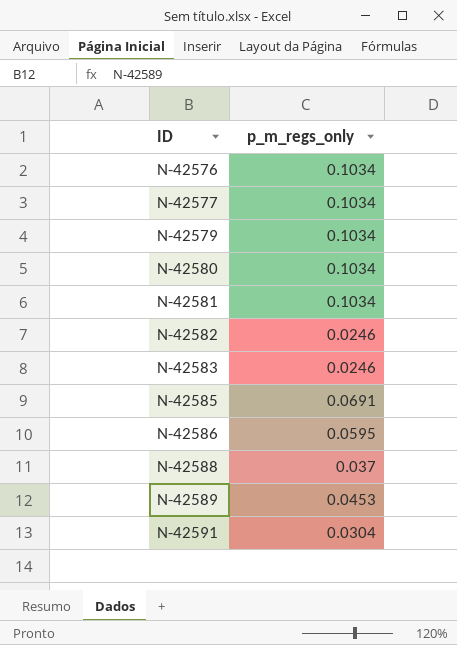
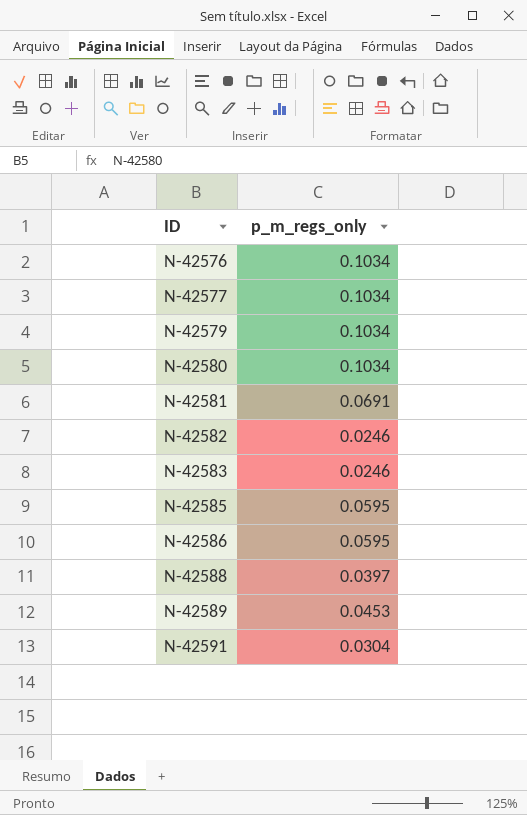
N-42581 | p_m_regs_only: 0.1034 -> 0.0691
N-42585 | p_m_regs_only: 0.0691 -> 0.0595
N-42588 | p_m_regs_only: 0.037 -> 0.0397

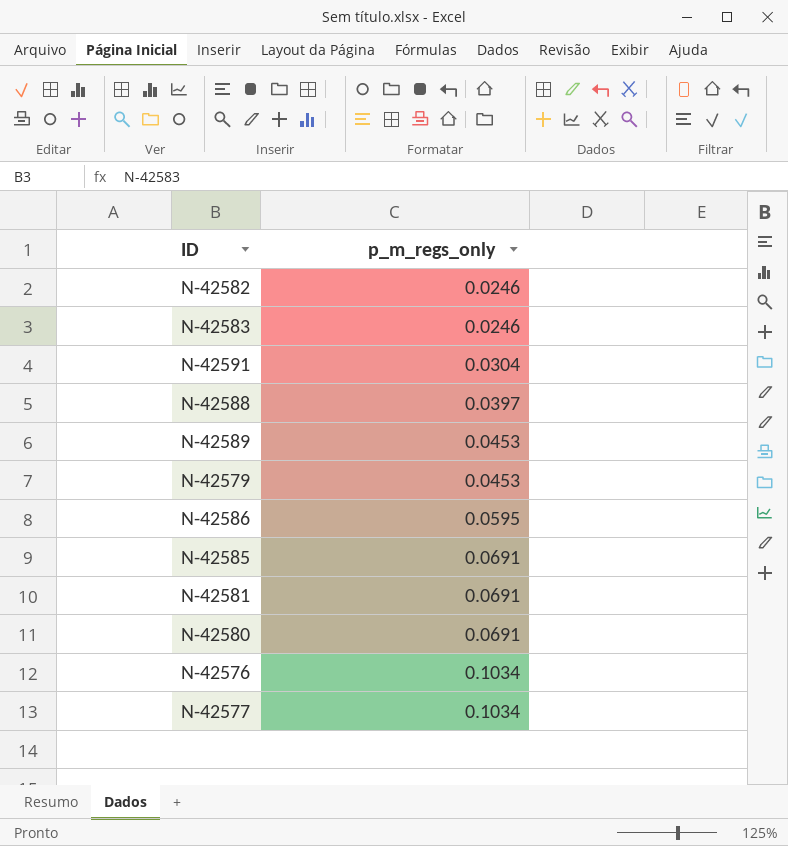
row order: ID ascending -> p_m_regs_only ascending
N-42579 | p_m_regs_only: 0.1034 -> 0.0453
N-42585 | p_m_regs_only: 0.0595 -> 0.0691
N-42580 | p_m_regs_only: 0.1034 -> 0.0691

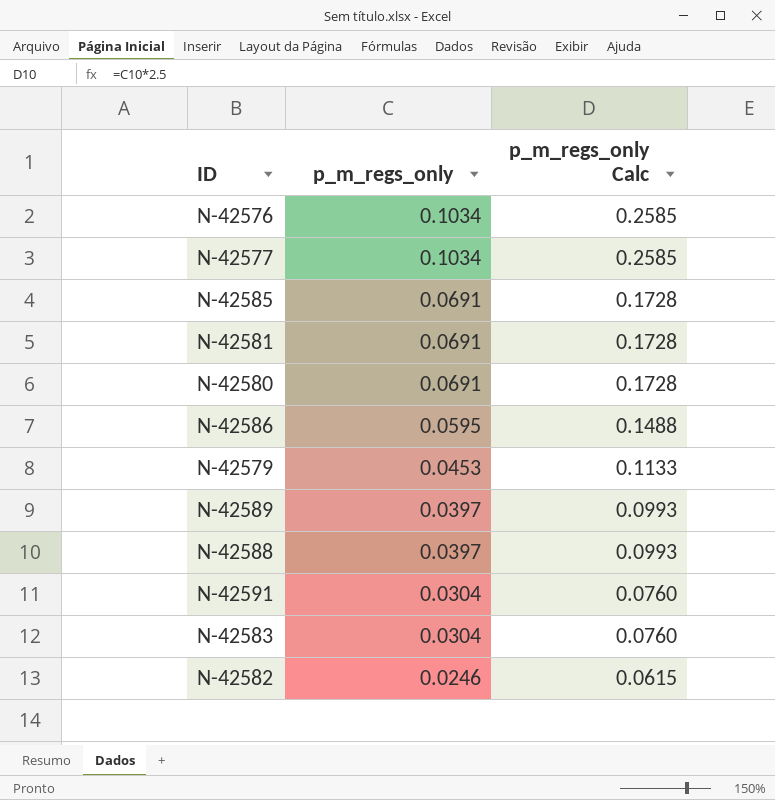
row order: p_m_regs_only ascending -> p_m_regs_only descending
column p_m_regs_only Calc | formula: none -> [p_m_regs_only] * 2.5
N-42589 | p_m_regs_only: 0.0453 -> 0.0397
N-42583 | p_m_regs_only: 0.0246 -> 0.0304

